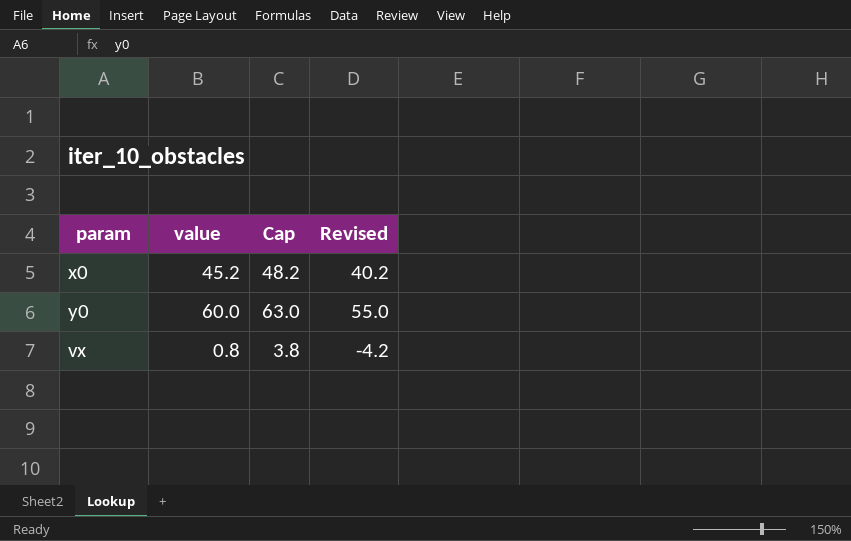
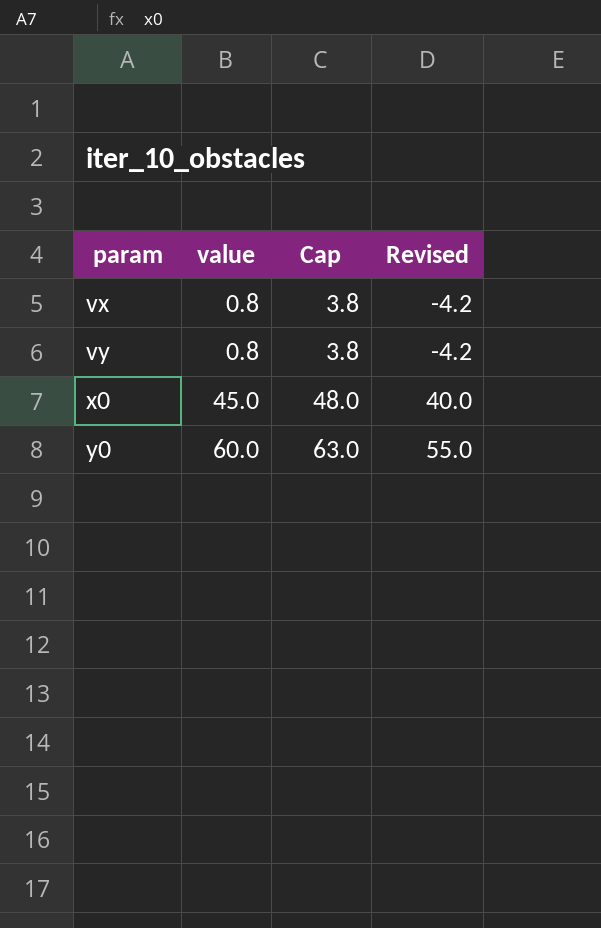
row order: none -> param ascending
row vy: none -> 0.8 | 3.8 | -4.2
x0 | value: 45.2 -> 45.0
x0 | Cap: 48.2 -> 48.0
x0 | Revised: 40.2 -> 40.0

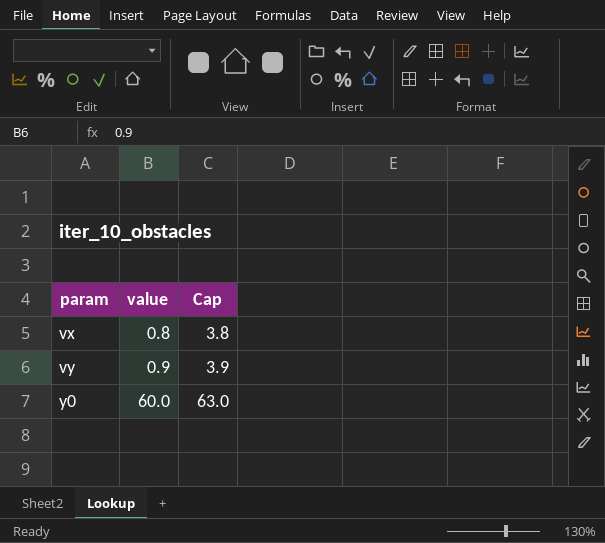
column Revised | formula: [value] - 5 -> none
row x0: 45.0 | 48.0 | 40.0 -> none
vy | value: 0.8 -> 0.9
vy | Cap: 3.8 -> 3.9

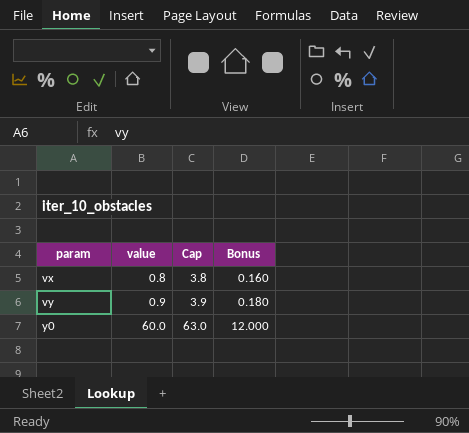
column Bonus | formula: none -> [value] * 0.2

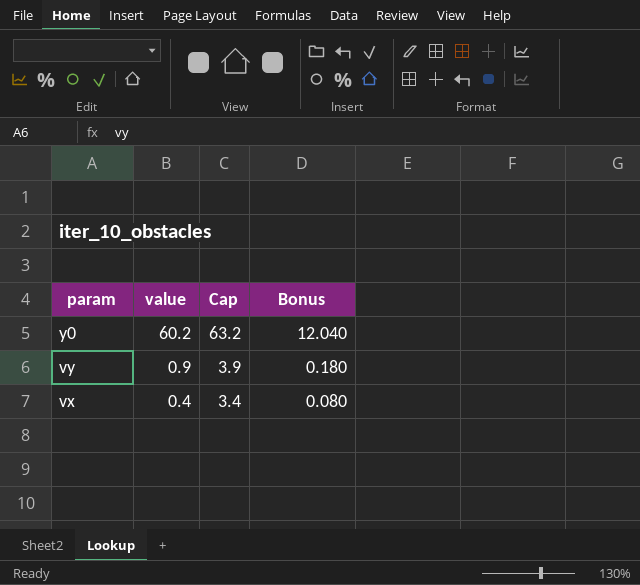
row order: param ascending -> param descending
y0 | value: 60.0 -> 60.2
y0 | Cap: 63.0 -> 63.2
y0 | Bonus: 12.000 -> 12.040
vx | value: 0.8 -> 0.4
vx | Cap: 3.8 -> 3.4
vx | Bonus: 0.160 -> 0.080

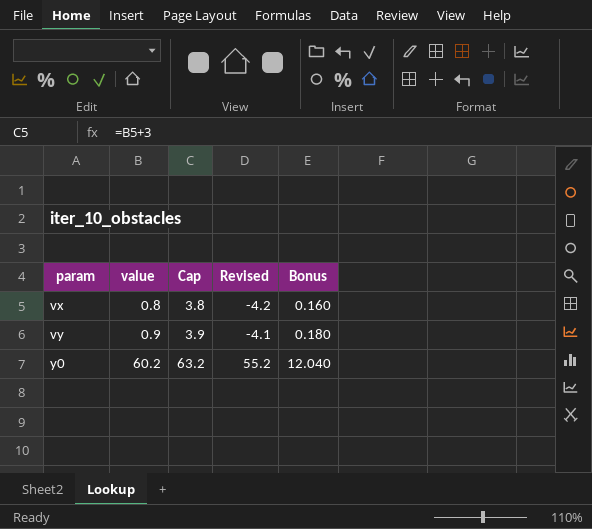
row order: param descending -> param ascending
column Revised | formula: none -> [value] - 5
vx | value: 0.4 -> 0.8
vx | Cap: 3.4 -> 3.8
vx | Bonus: 0.080 -> 0.160

